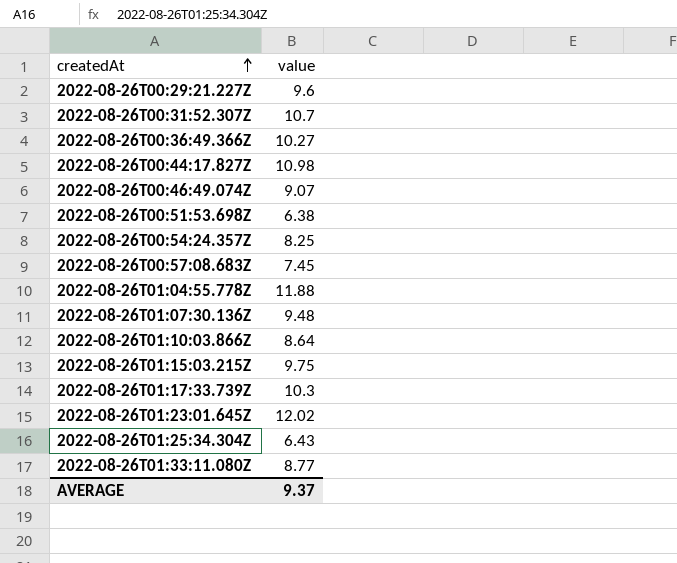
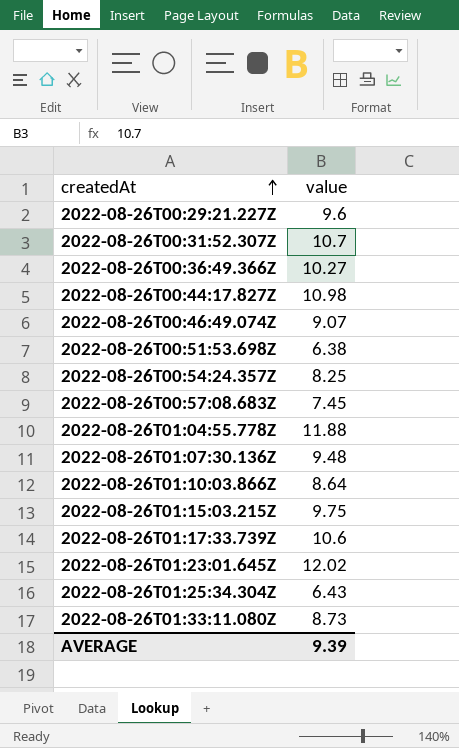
2022-08-26T01:17:33.739Z | value: 10.3 -> 10.6
2022-08-26T01:33:11.080Z | value: 8.77 -> 8.73
AVERAGE | value: 9.37 -> 9.39

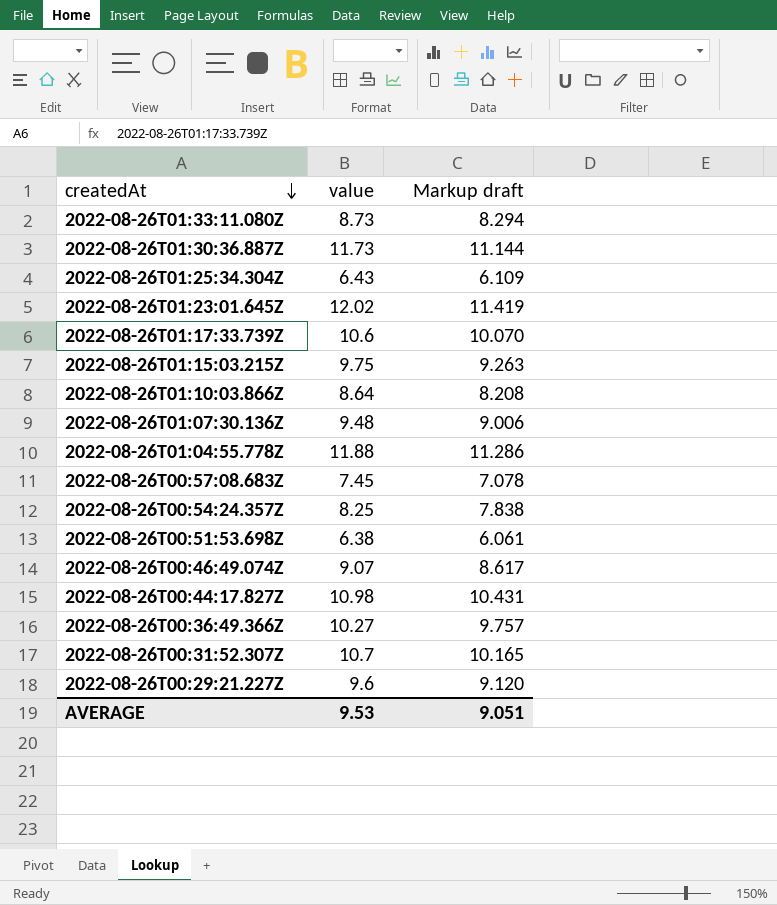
row order: createdAt ascending -> createdAt descending
column Markup draft | formula: none -> [value] * 0.95
row 2022-08-26T01:30:36.887Z: none -> 11.73 | 11.144
AVERAGE | value: 9.39 -> 9.53

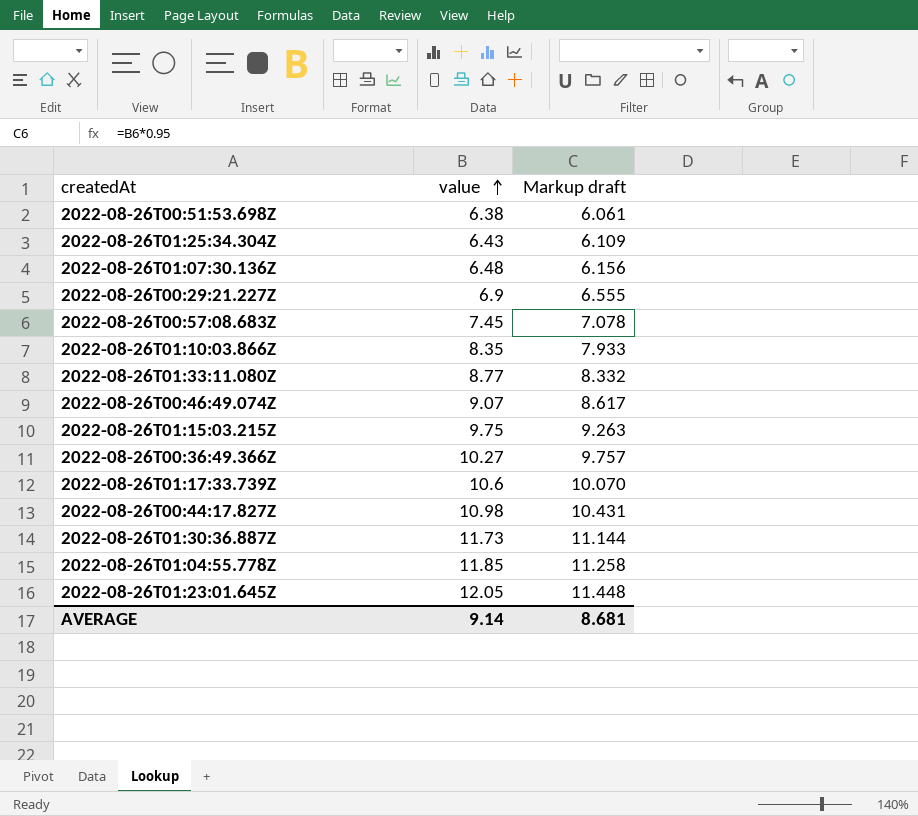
row order: createdAt descending -> value ascending
row 2022-08-26T00:54:24.357Z: 8.25 | 7.838 -> none
row 2022-08-26T00:31:52.307Z: 10.7 | 10.165 -> none
2022-08-26T01:07:30.136Z | value: 9.48 -> 6.48
2022-08-26T01:07:30.136Z | Markup draft: 9.006 -> 6.156
2022-08-26T00:29:21.227Z | value: 9.6 -> 6.9
2022-08-26T00:29:21.227Z | Markup draft: 9.120 -> 6.555
2022-08-26T01:10:03.866Z | value: 8.64 -> 8.35
2022-08-26T01:10:03.866Z | Markup draft: 8.208 -> 7.933
2022-08-26T01:33:11.080Z | value: 8.73 -> 8.77
2022-08-26T01:33:11.080Z | Markup draft: 8.294 -> 8.332
2022-08-26T01:04:55.778Z | value: 11.88 -> 11.85
2022-08-26T01:04:55.778Z | Markup draft: 11.286 -> 11.258
2022-08-26T01:23:01.645Z | value: 12.02 -> 12.05
2022-08-26T01:23:01.645Z | Markup draft: 11.419 -> 11.448
AVERAGE | value: 9.53 -> 9.14
AVERAGE | Markup draft: 9.051 -> 8.681

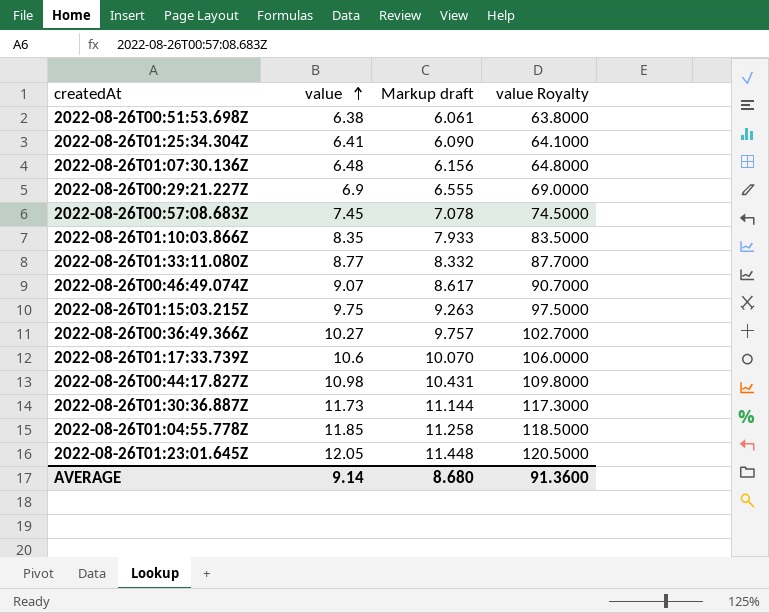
column value Royalty | formula: none -> [value] * 10
2022-08-26T01:25:34.304Z | value: 6.43 -> 6.41
2022-08-26T01:25:34.304Z | Markup draft: 6.109 -> 6.090
AVERAGE | Markup draft: 8.681 -> 8.680

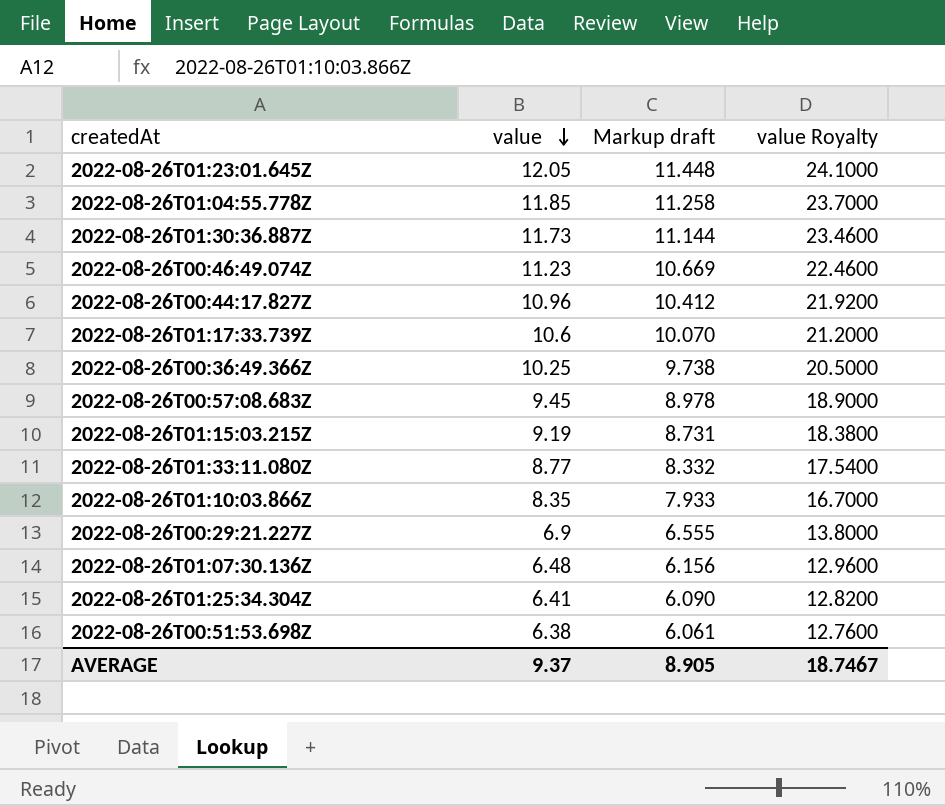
row order: value ascending -> value descending
column value Royalty | formula: [value] * 10 -> [value] * 2
2022-08-26T00:46:49.074Z | value: 9.07 -> 11.23
2022-08-26T00:46:49.074Z | Markup draft: 8.617 -> 10.669
2022-08-26T00:44:17.827Z | value: 10.98 -> 10.96
2022-08-26T00:44:17.827Z | Markup draft: 10.431 -> 10.412
2022-08-26T00:36:49.366Z | value: 10.27 -> 10.25
2022-08-26T00:36:49.366Z | Markup draft: 9.757 -> 9.738
2022-08-26T00:57:08.683Z | value: 7.45 -> 9.45
2022-08-26T00:57:08.683Z | Markup draft: 7.078 -> 8.978
2022-08-26T01:15:03.215Z | value: 9.75 -> 9.19
2022-08-26T01:15:03.215Z | Markup draft: 9.263 -> 8.731
AVERAGE | value: 9.14 -> 9.37
AVERAGE | Markup draft: 8.680 -> 8.905
AVERAGE | value Royalty: 91.3600 -> 18.7467

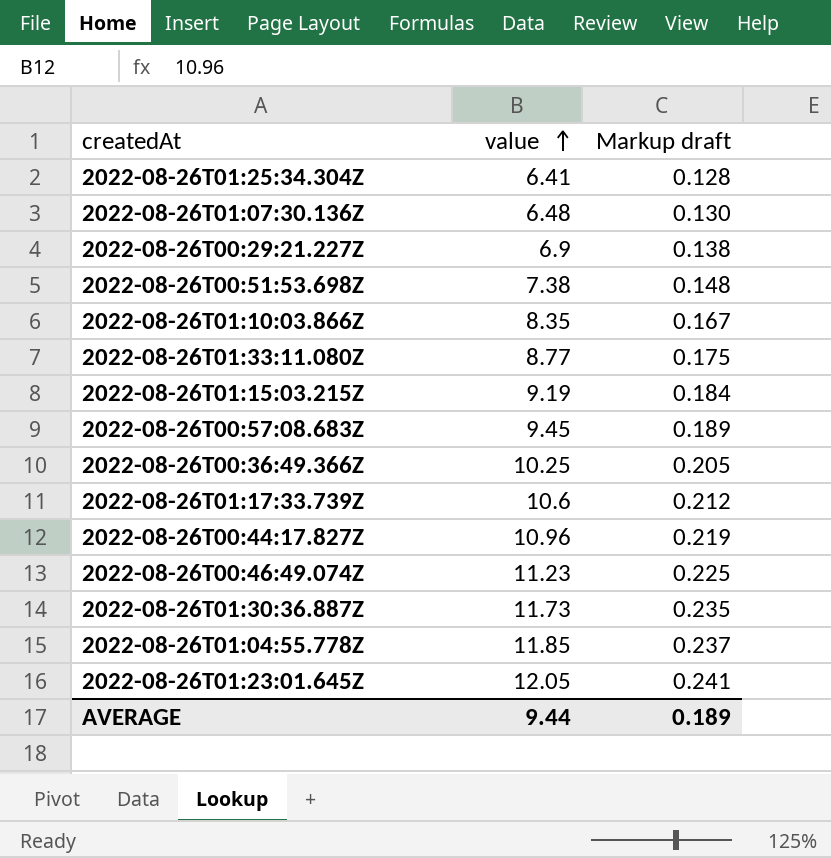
row order: value descending -> value ascending
column value Royalty | formula: [value] * 2 -> none
column Markup draft | formula: [value] * 0.95 -> [value] * 0.02
2022-08-26T00:51:53.698Z | value: 6.38 -> 7.38
AVERAGE | value: 9.37 -> 9.44
AVERAGE | Markup draft: 8.905 -> 0.189

